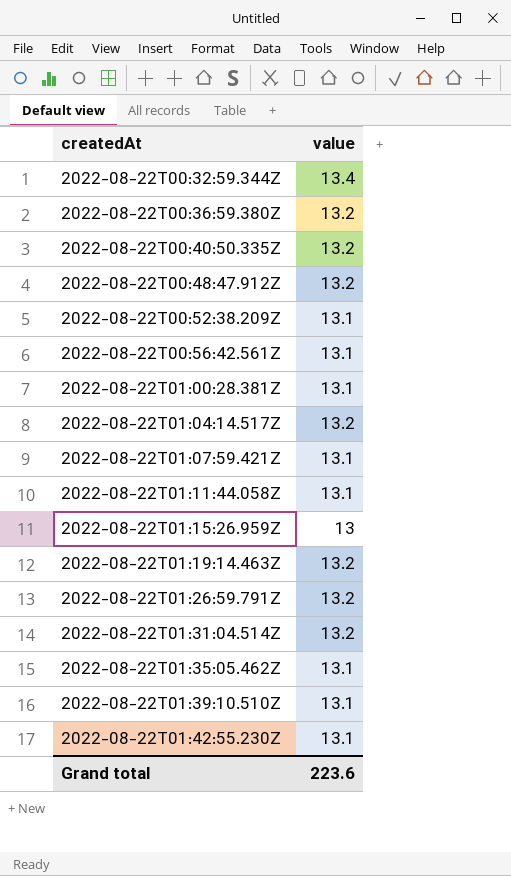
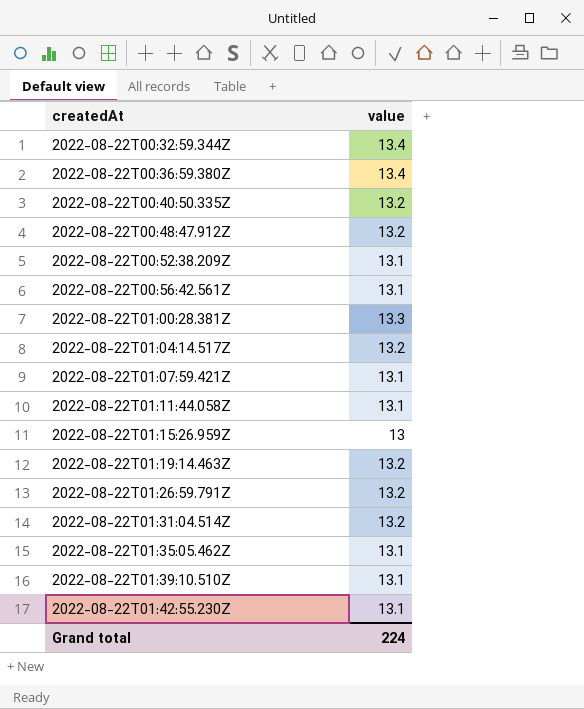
2022-08-22T00:36:59.380Z | value: 13.2 -> 13.4
2022-08-22T01:00:28.381Z | value: 13.1 -> 13.3
Grand total | value: 223.6 -> 224

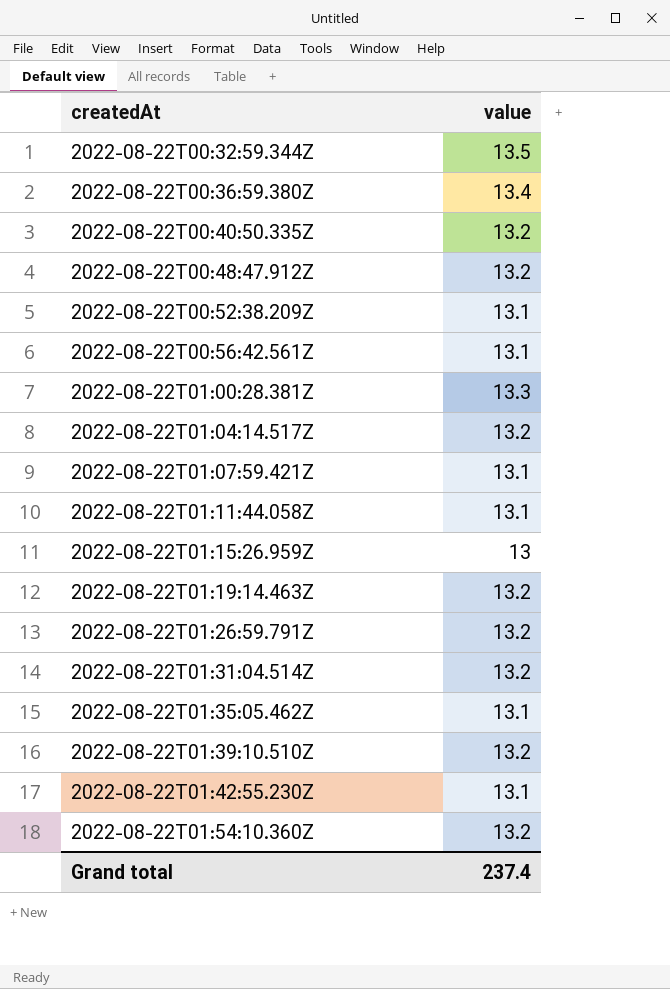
2022-08-22T00:32:59.344Z | value: 13.4 -> 13.5
2022-08-22T01:39:10.510Z | value: 13.1 -> 13.2
row 2022-08-22T01:54:10.360Z: none -> 13.2
Grand total | value: 224 -> 237.4

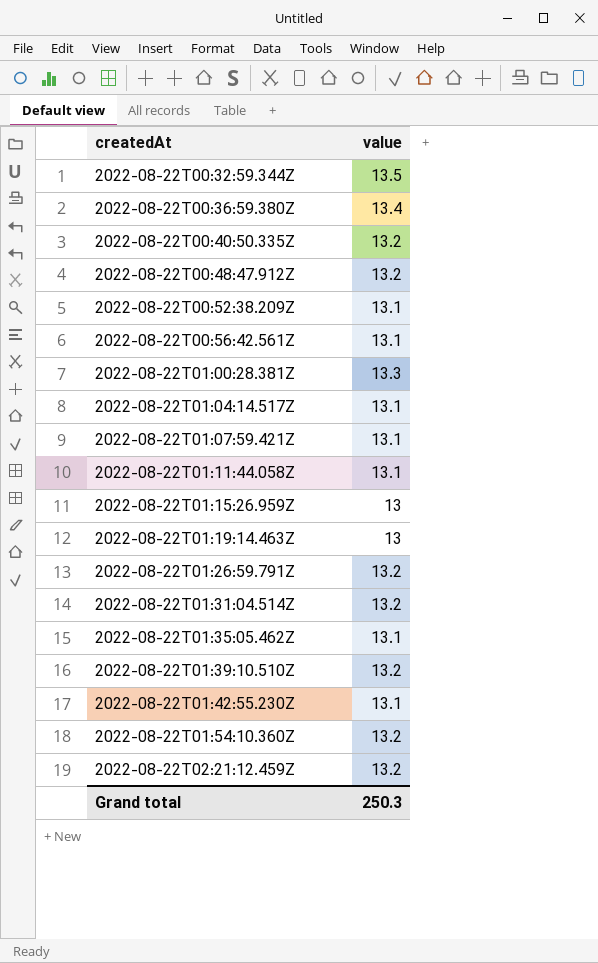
2022-08-22T01:04:14.517Z | value: 13.2 -> 13.1
2022-08-22T01:19:14.463Z | value: 13.2 -> 13
row 2022-08-22T02:21:12.459Z: none -> 13.2
Grand total | value: 237.4 -> 250.3

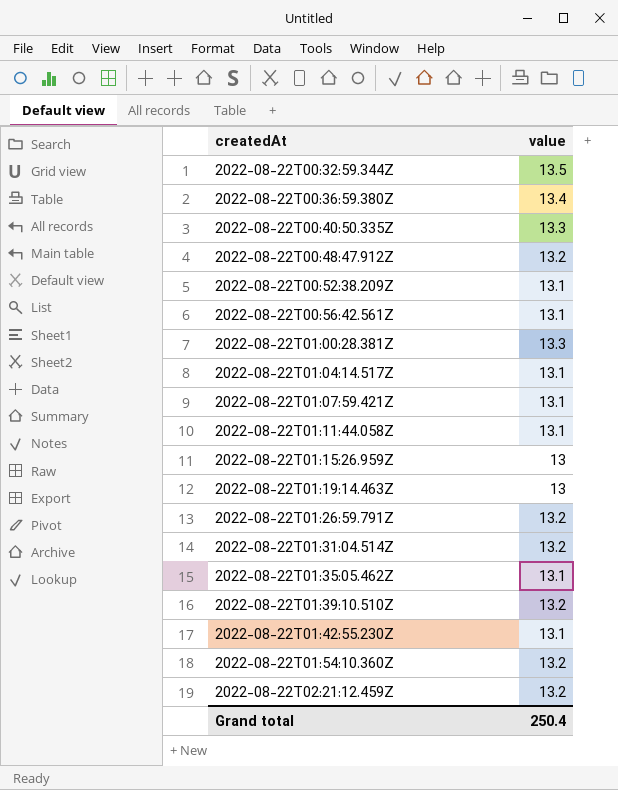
2022-08-22T00:40:50.335Z | value: 13.2 -> 13.3
Grand total | value: 250.3 -> 250.4

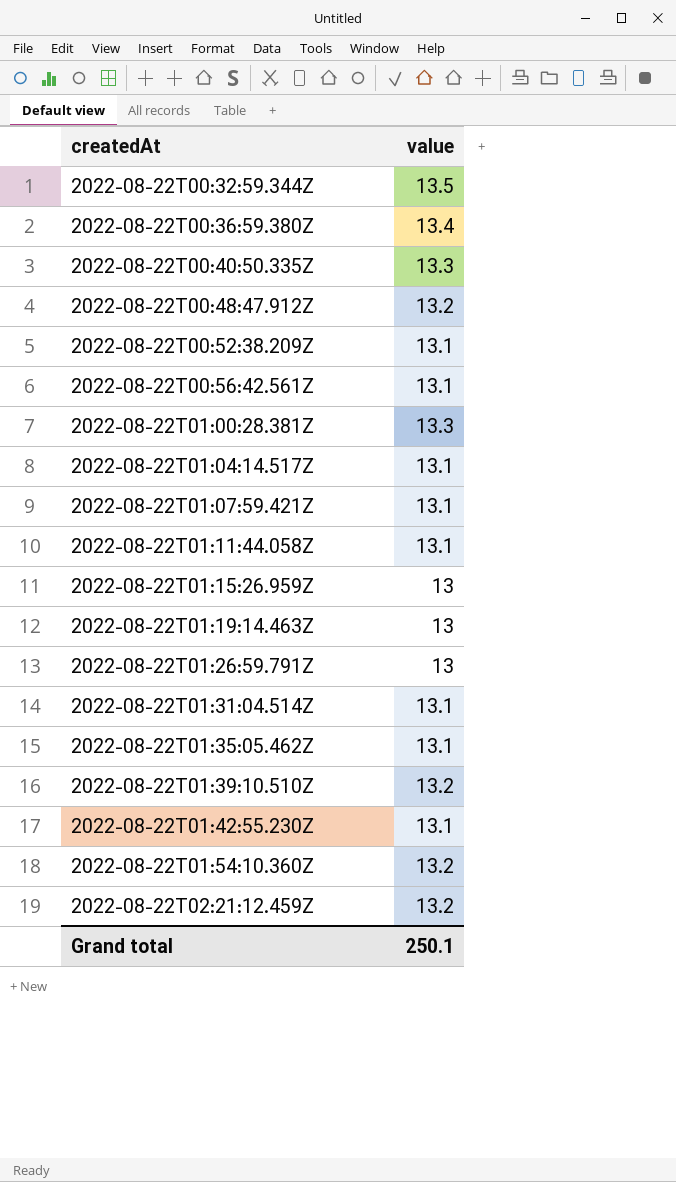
2022-08-22T01:26:59.791Z | value: 13.2 -> 13
2022-08-22T01:31:04.514Z | value: 13.2 -> 13.1
Grand total | value: 250.4 -> 250.1

